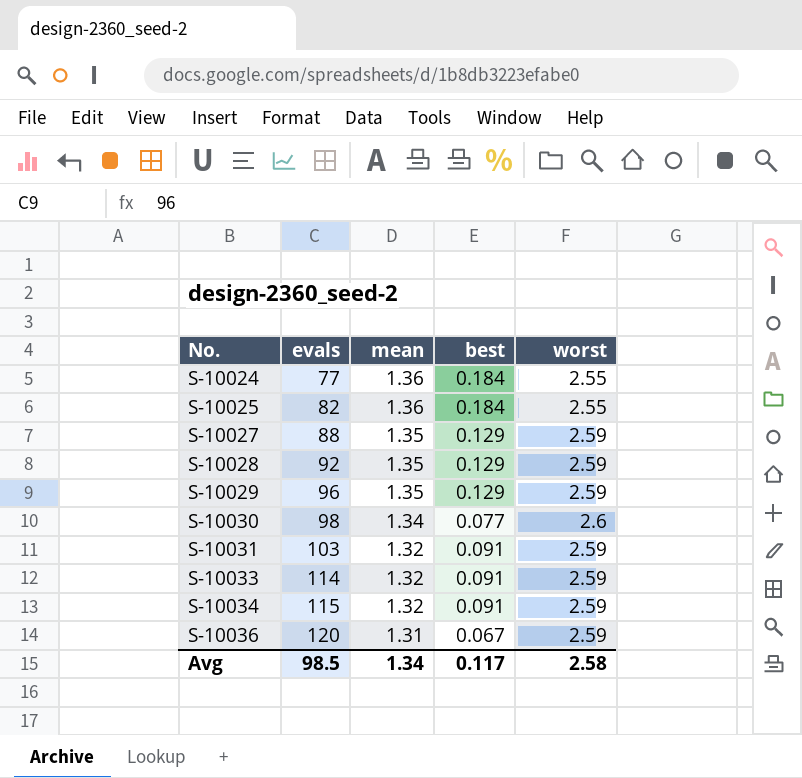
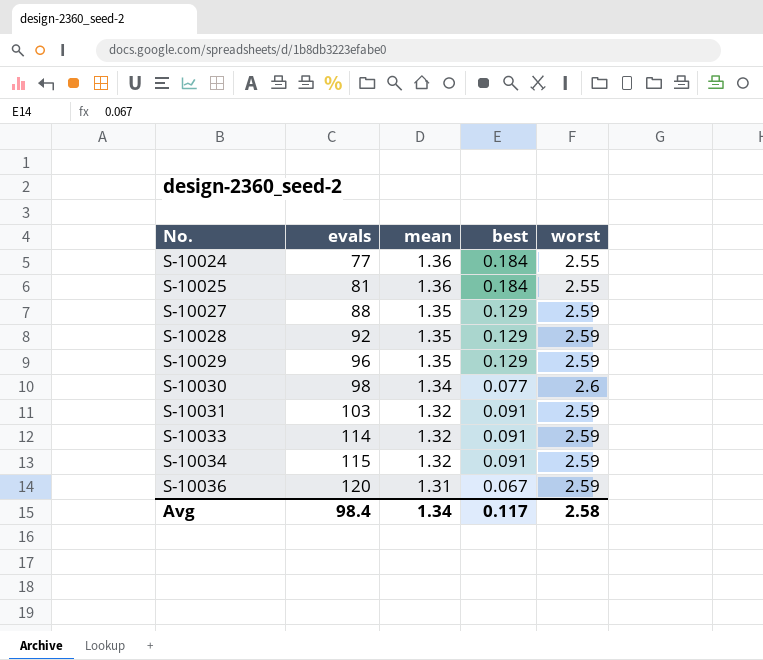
S-10025 | evals: 82 -> 81
Avg | evals: 98.5 -> 98.4

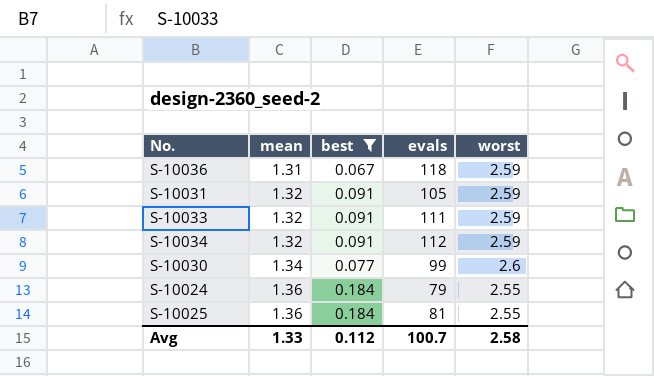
filter: none -> best != 0.129
row order: No. ascending -> mean ascending
column evals | position: 2 -> 4
S-10036 | evals: 120 -> 118
S-10031 | evals: 103 -> 105
S-10033 | evals: 114 -> 111
S-10034 | evals: 115 -> 112
S-10030 | evals: 98 -> 99
S-10024 | evals: 77 -> 79
Avg | mean: 1.34 -> 1.33
Avg | best: 0.117 -> 0.112
Avg | evals: 98.4 -> 100.7

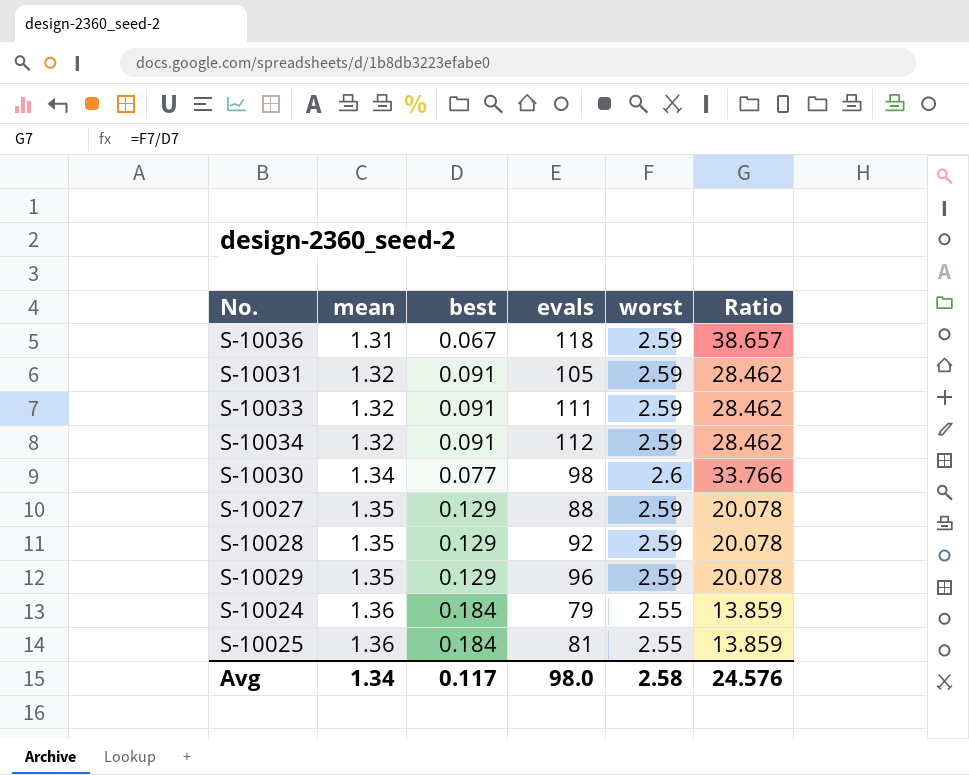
filter: best != 0.129 -> none
column Ratio | formula: none -> [worst] / [best]
S-10030 | evals: 99 -> 98
Avg | mean: 1.33 -> 1.34
Avg | best: 0.112 -> 0.117
Avg | evals: 100.7 -> 98.0

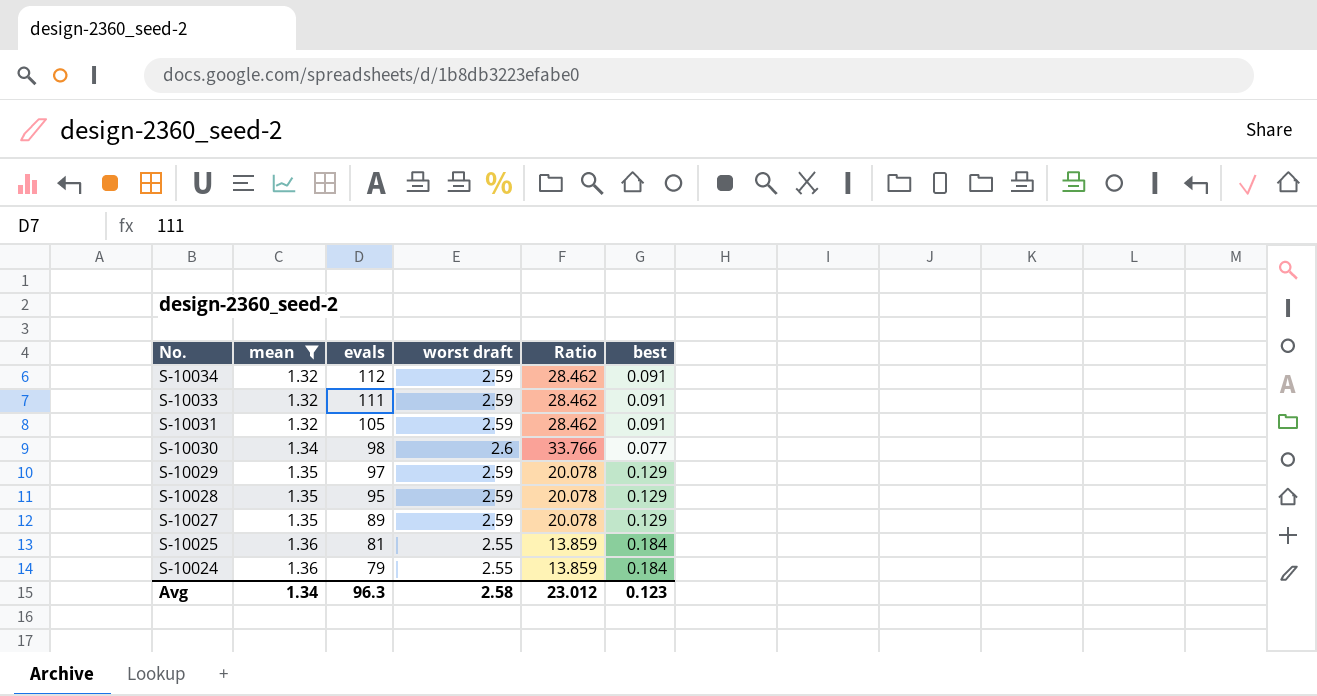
filter: none -> mean != 1.31
row order: mean ascending -> No. descending
column name: worst -> worst draft
column best | position: 3 -> 6
S-10029 | evals: 96 -> 97
S-10028 | evals: 92 -> 95
S-10027 | evals: 88 -> 89
Avg | evals: 98.0 -> 96.3
Avg | Ratio: 24.576 -> 23.012
Avg | best: 0.117 -> 0.123

